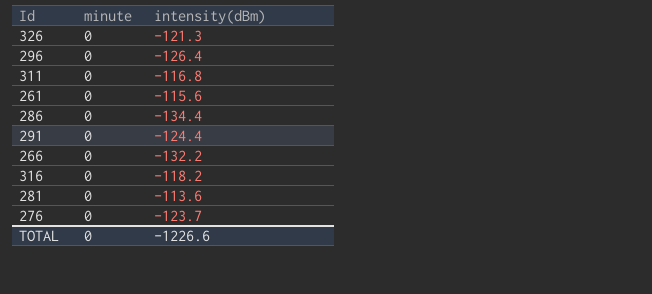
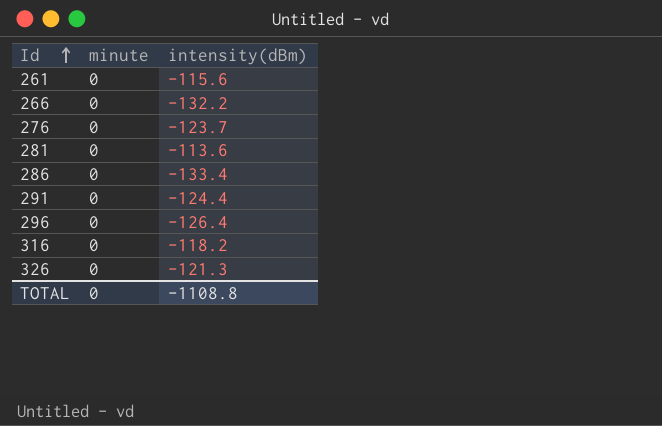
row order: none -> Id ascending
row 311: 0 | -116.8 -> none
286 | intensity(dBm): -134.4 -> -133.4
TOTAL | intensity(dBm): -1226.6 -> -1108.8

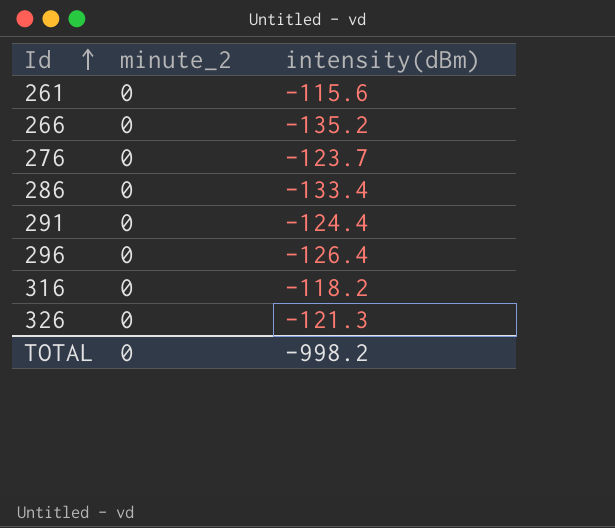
column name: minute -> minute_2
row 281: 0 | -113.6 -> none
266 | intensity(dBm): -132.2 -> -135.2
TOTAL | intensity(dBm): -1108.8 -> -998.2

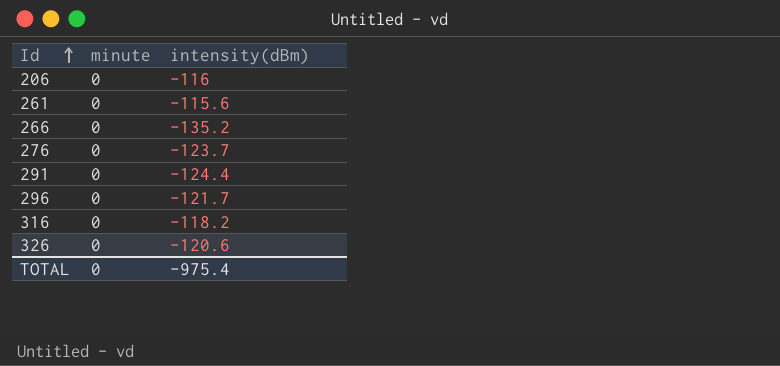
column name: minute_2 -> minute
row 286: 0 | -133.4 -> none
row 206: none -> 0 | -116
296 | intensity(dBm): -126.4 -> -121.7
326 | intensity(dBm): -121.3 -> -120.6
TOTAL | intensity(dBm): -998.2 -> -975.4

